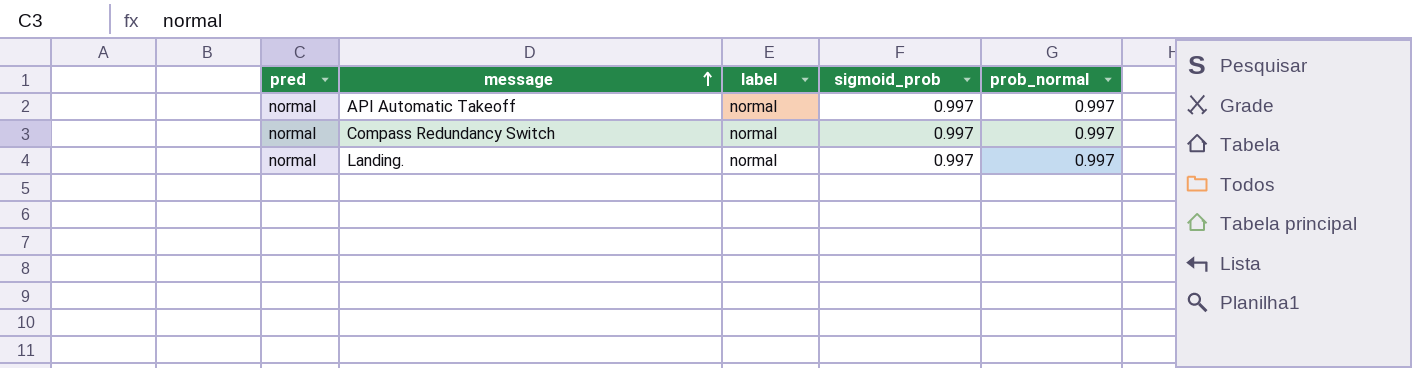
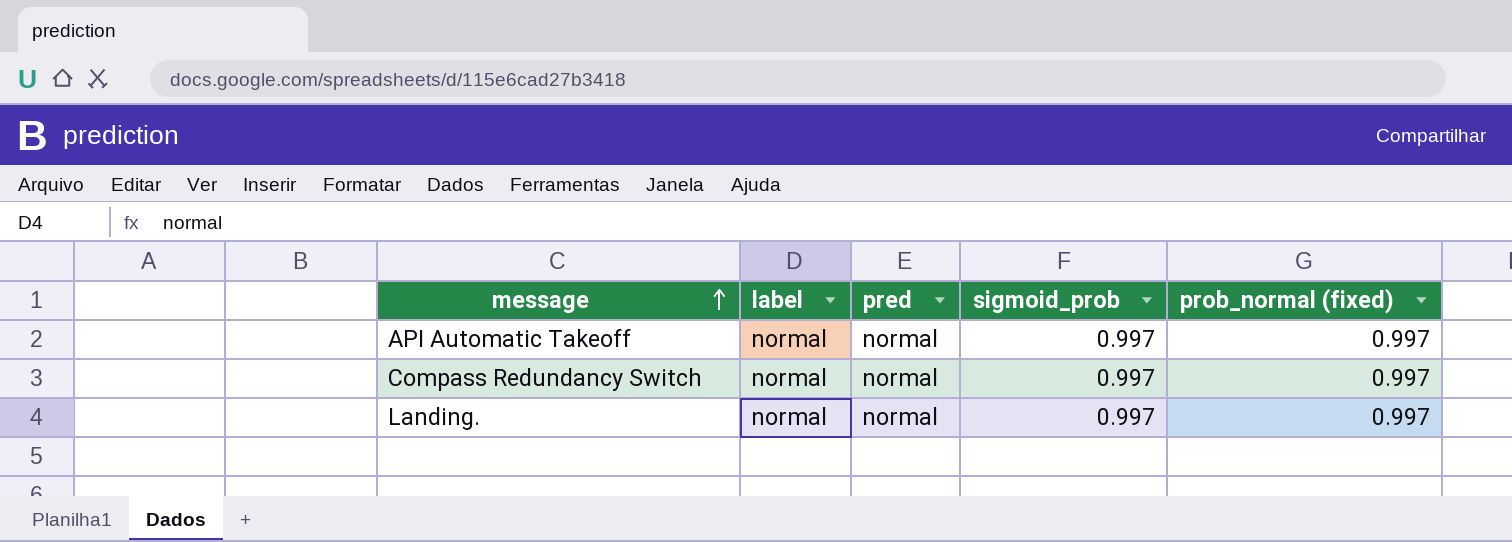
column pred | position: 1 -> 3
column name: prob_normal -> prob_normal (fixed)

